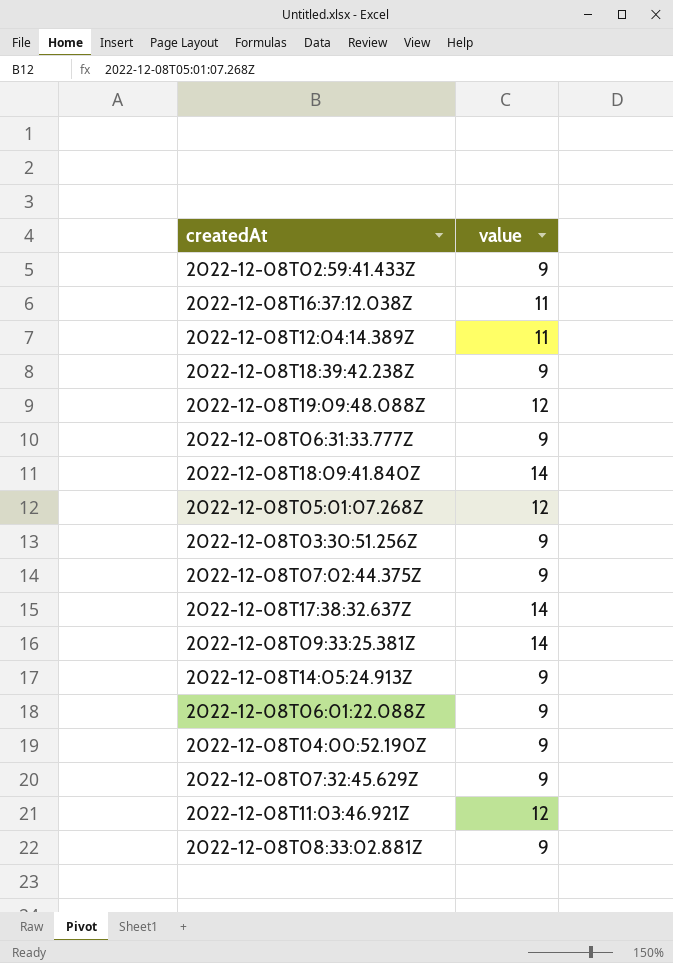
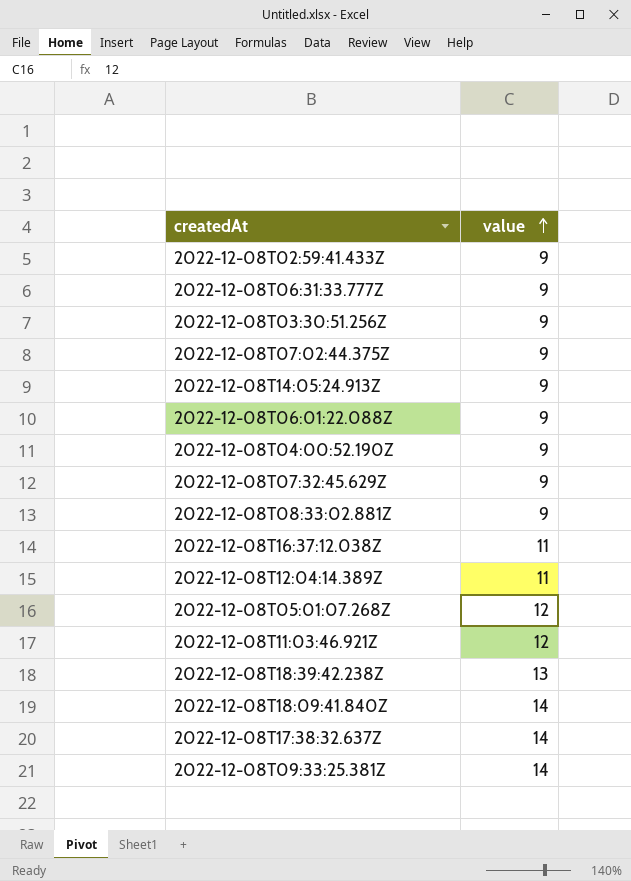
row order: none -> value ascending
row 2022-12-08T19:09:48.088Z: 12 -> none
2022-12-08T18:39:42.238Z | value: 9 -> 13

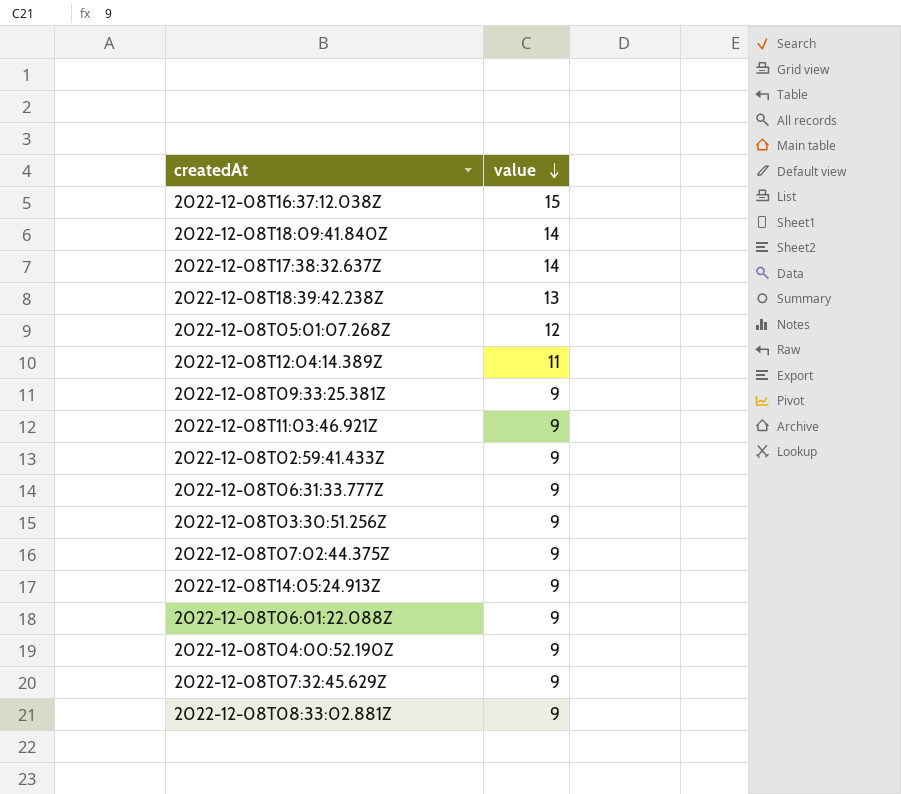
row order: value ascending -> value descending
2022-12-08T16:37:12.038Z | value: 11 -> 15
2022-12-08T09:33:25.381Z | value: 14 -> 9
2022-12-08T11:03:46.921Z | value: 12 -> 9

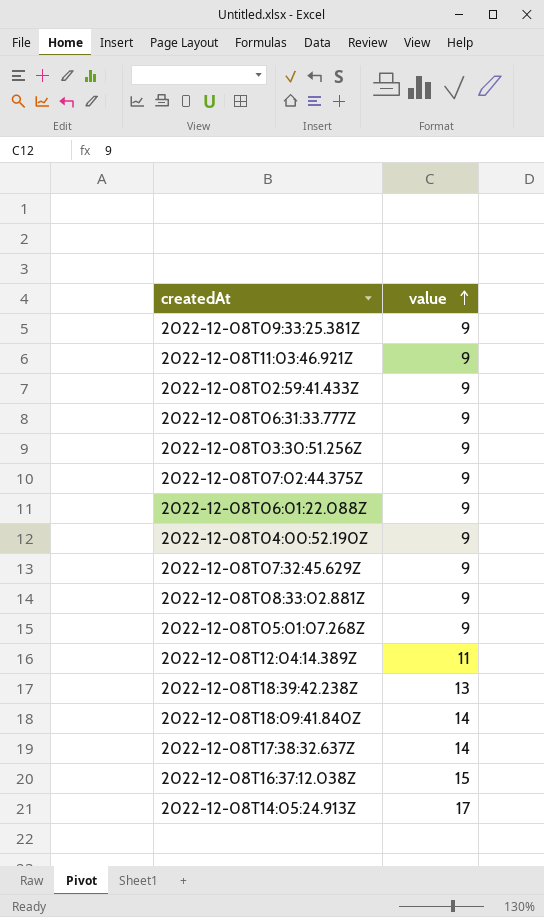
row order: value descending -> value ascending
2022-12-08T05:01:07.268Z | value: 12 -> 9
2022-12-08T14:05:24.913Z | value: 9 -> 17

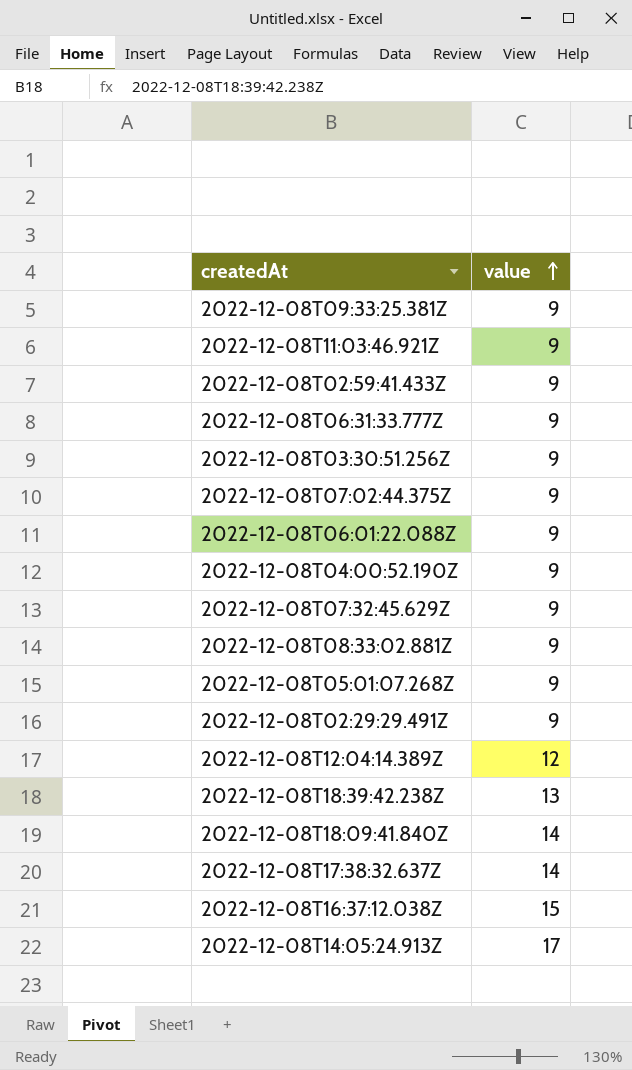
row 2022-12-08T02:29:29.491Z: none -> 9
2022-12-08T12:04:14.389Z | value: 11 -> 12

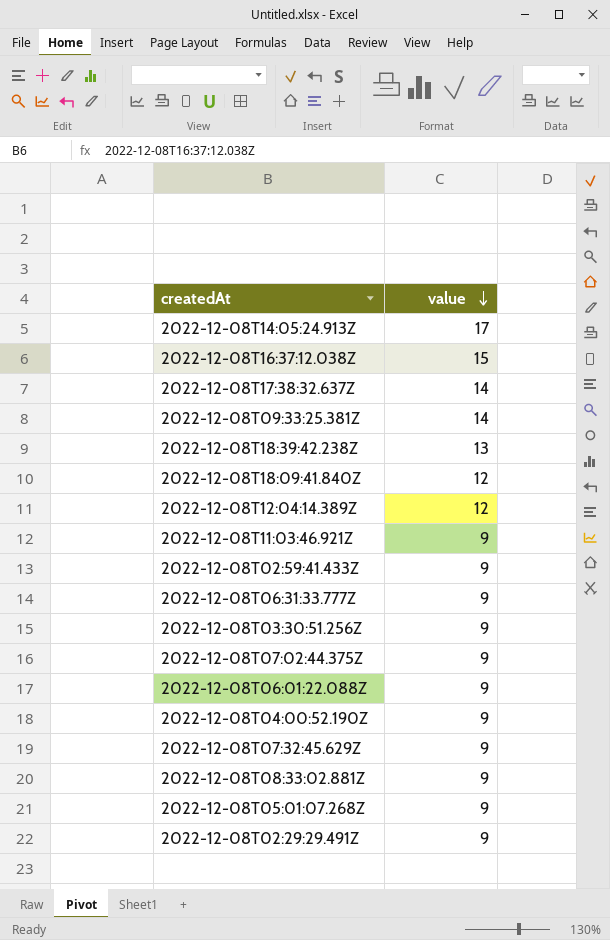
row order: value ascending -> value descending
2022-12-08T09:33:25.381Z | value: 9 -> 14
2022-12-08T18:09:41.840Z | value: 14 -> 12

